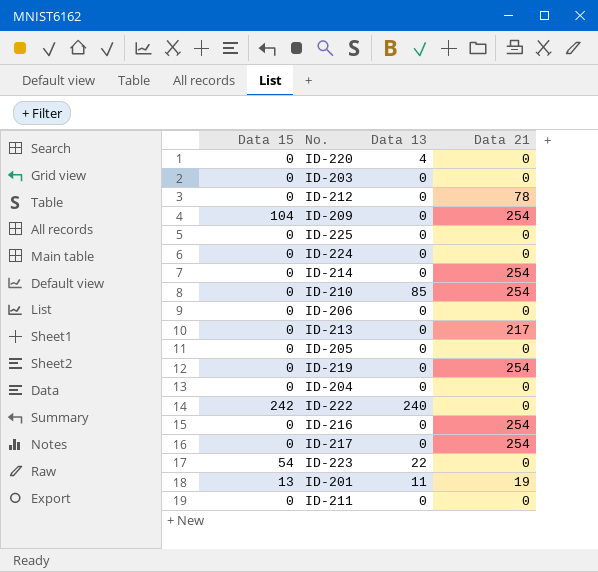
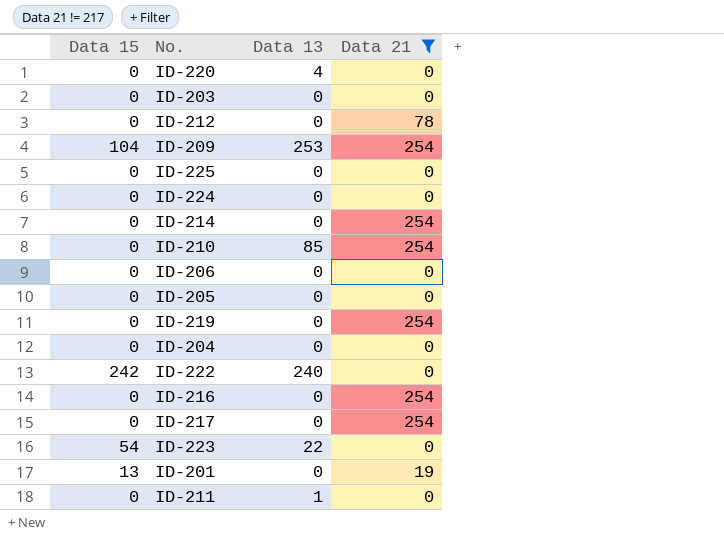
filter: none -> Data 21 != 217
ID-209 | Data 13: 0 -> 253
ID-201 | Data 13: 11 -> 0
ID-211 | Data 13: 0 -> 1

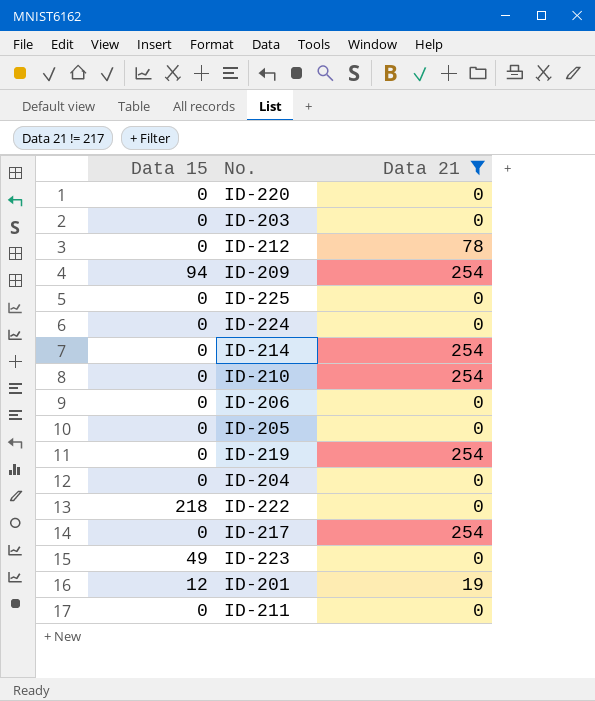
column Data 13 | position: 3 -> none
row ID-216: 0 | 0 | 254 -> none
ID-209 | Data 15: 104 -> 94
ID-222 | Data 15: 242 -> 218
ID-223 | Data 15: 54 -> 49
ID-201 | Data 15: 13 -> 12

